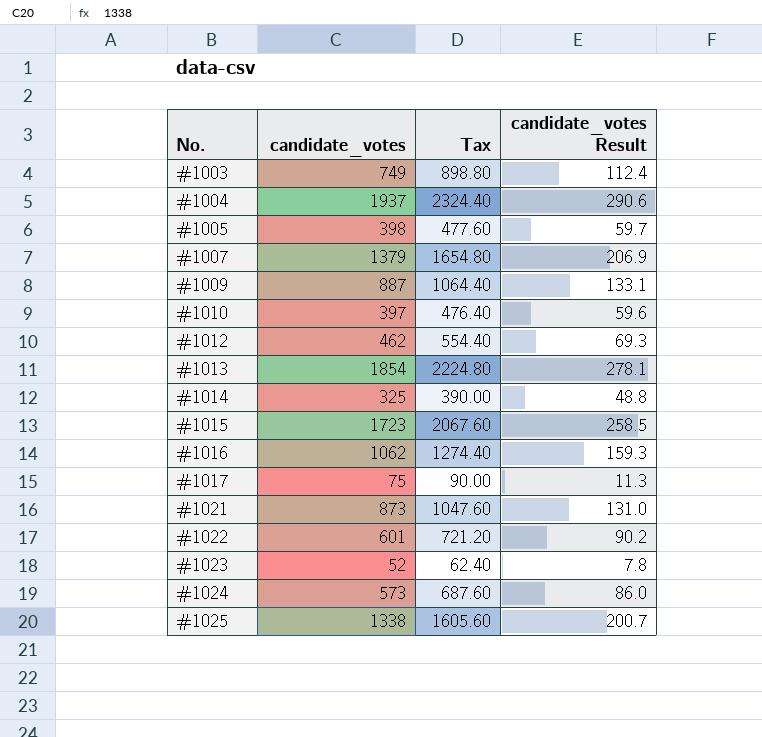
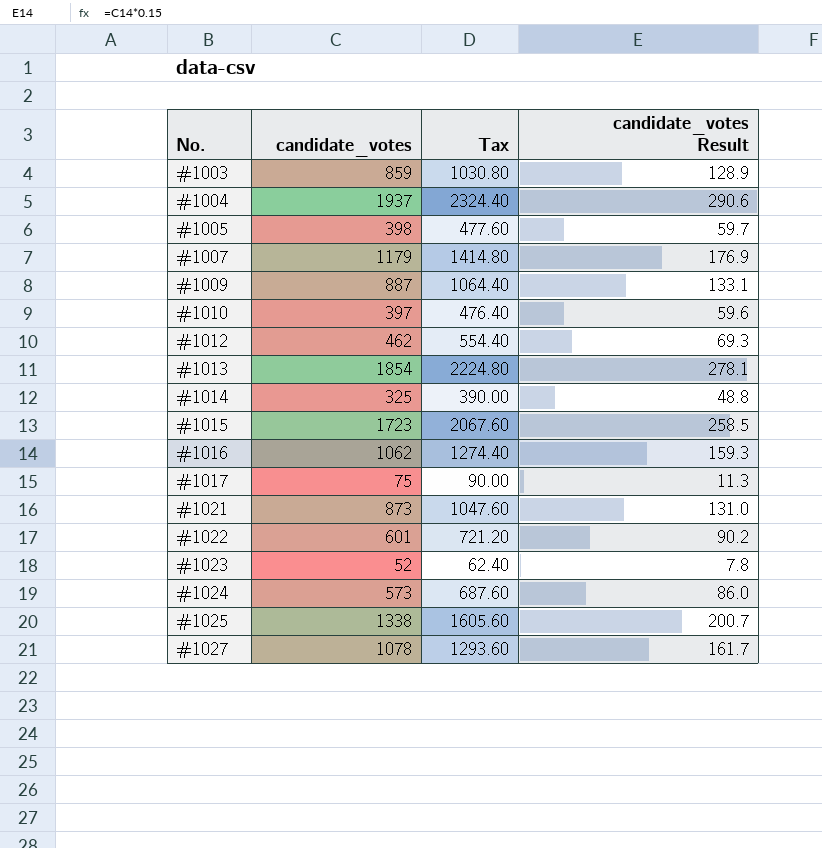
#1003 | candidate_votes: 749 -> 859
#1003 | Tax: 898.80 -> 1030.80
#1003 | candidate_votes Result: 112.4 -> 128.9
#1007 | candidate_votes: 1379 -> 1179
#1007 | Tax: 1654.80 -> 1414.80
#1007 | candidate_votes Result: 206.9 -> 176.9
row #1027: none -> 1078 | 1293.60 | 161.7

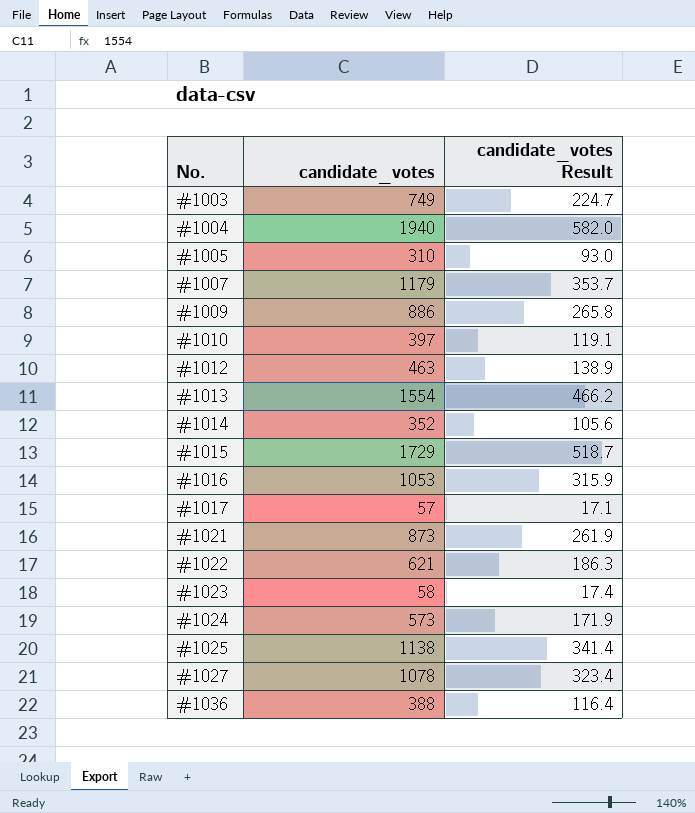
column Tax | formula: [candidate_votes] * 1.2 -> none
column candidate_votes Result | formula: [candidate_votes] * 0.15 -> [candidate_votes] * 0.3
#1003 | candidate_votes: 859 -> 749
#1004 | candidate_votes: 1937 -> 1940
#1005 | candidate_votes: 398 -> 310
#1009 | candidate_votes: 887 -> 886
#1012 | candidate_votes: 462 -> 463
#1013 | candidate_votes: 1854 -> 1554
#1014 | candidate_votes: 325 -> 352
#1015 | candidate_votes: 1723 -> 1729
#1016 | candidate_votes: 1062 -> 1053
#1017 | candidate_votes: 75 -> 57
#1022 | candidate_votes: 601 -> 621
#1023 | candidate_votes: 52 -> 58
#1025 | candidate_votes: 1338 -> 1138
row #1036: none -> 388 | 116.4

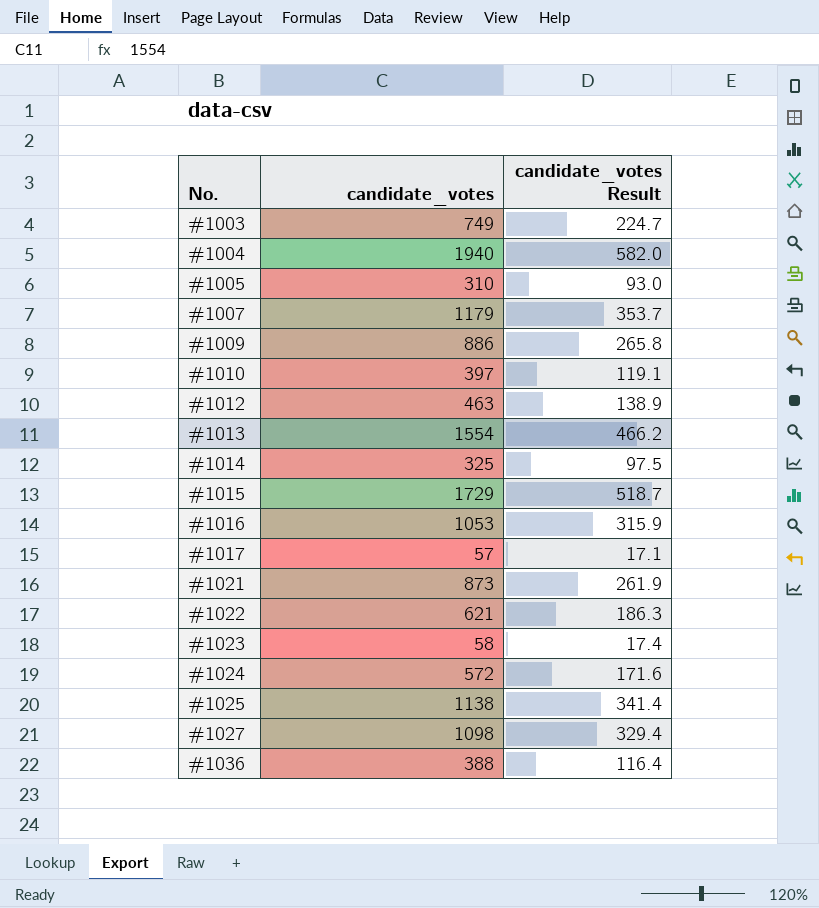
#1014 | candidate_votes: 352 -> 325
#1014 | candidate_votes Result: 105.6 -> 97.5
#1024 | candidate_votes: 573 -> 572
#1024 | candidate_votes Result: 171.9 -> 171.6
#1027 | candidate_votes: 1078 -> 1098
#1027 | candidate_votes Result: 323.4 -> 329.4

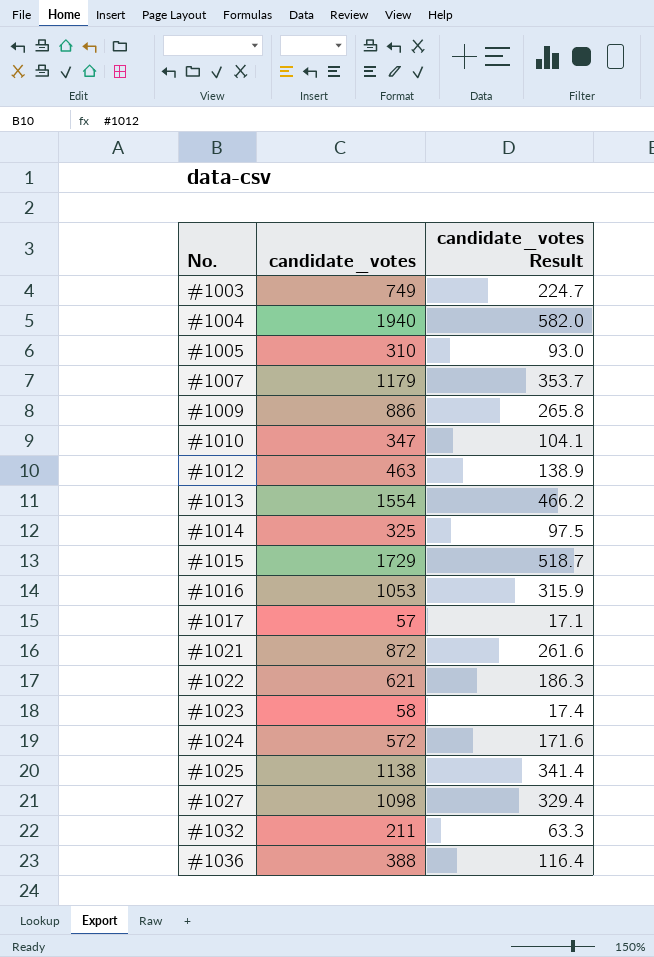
#1010 | candidate_votes: 397 -> 347
#1010 | candidate_votes Result: 119.1 -> 104.1
#1021 | candidate_votes: 873 -> 872
#1021 | candidate_votes Result: 261.9 -> 261.6
row #1032: none -> 211 | 63.3

